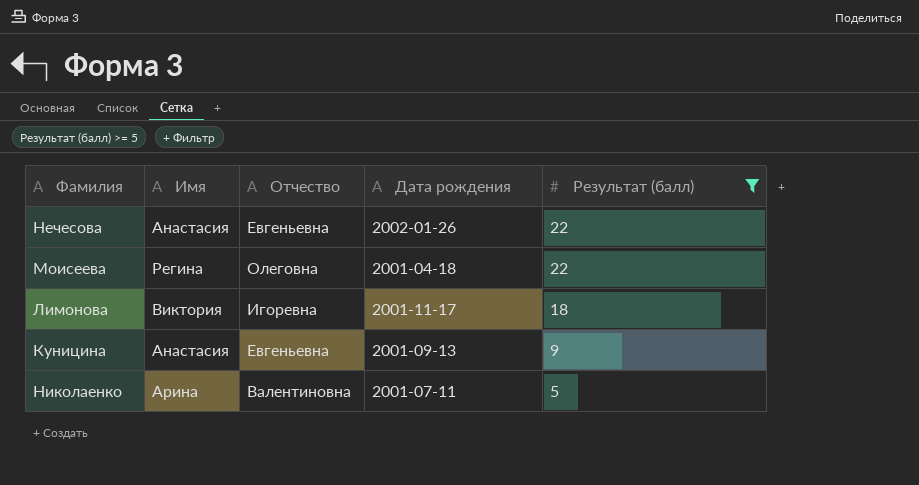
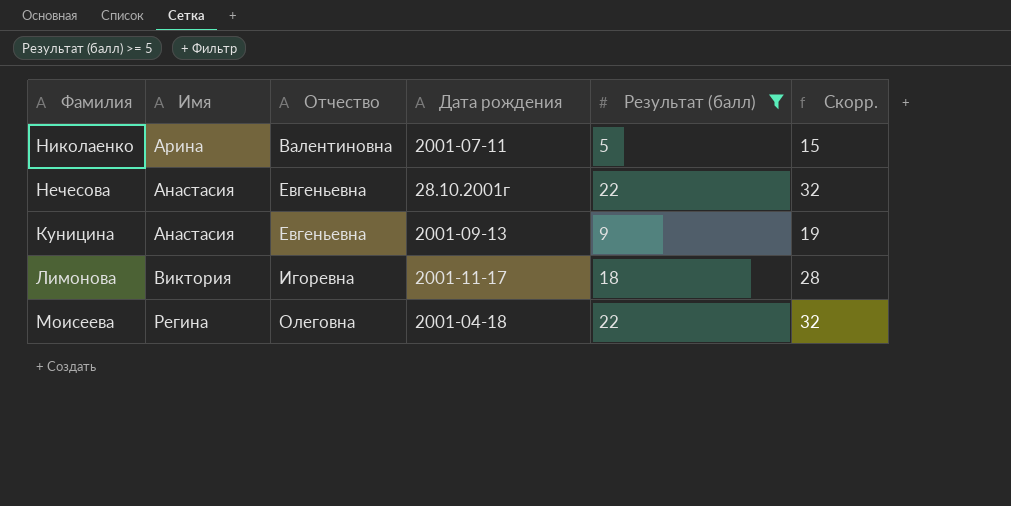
row order: Результат (балл) descending -> Отчество ascending
column Скорр. | formula: none -> [Результат (балл)] + 10
Нечесова | Дата рождения: 2002-01-26 -> 28.10.2001г

